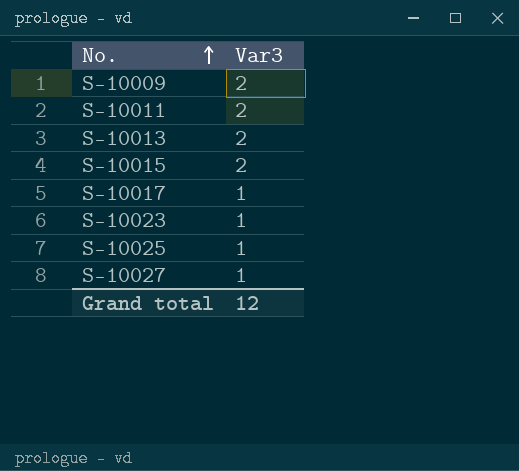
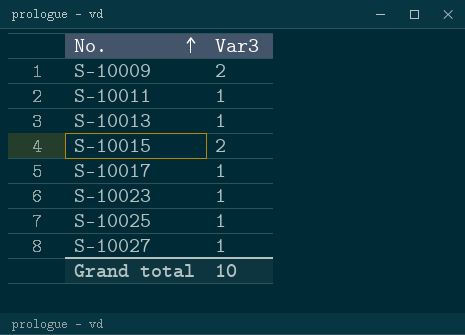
S-10011 | Var3: 2 -> 1
S-10013 | Var3: 2 -> 1
Grand total | Var3: 12 -> 10

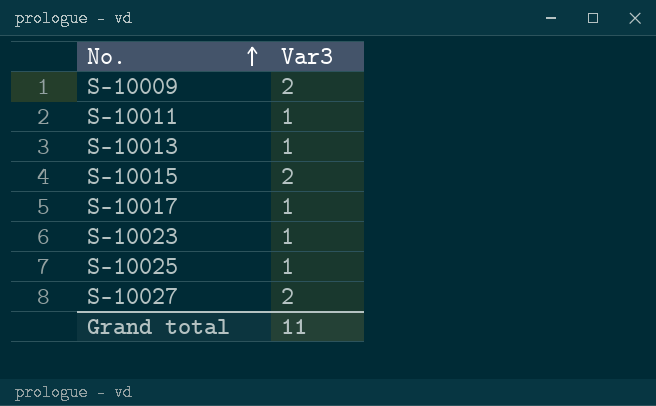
S-10027 | Var3: 1 -> 2
Grand total | Var3: 10 -> 11

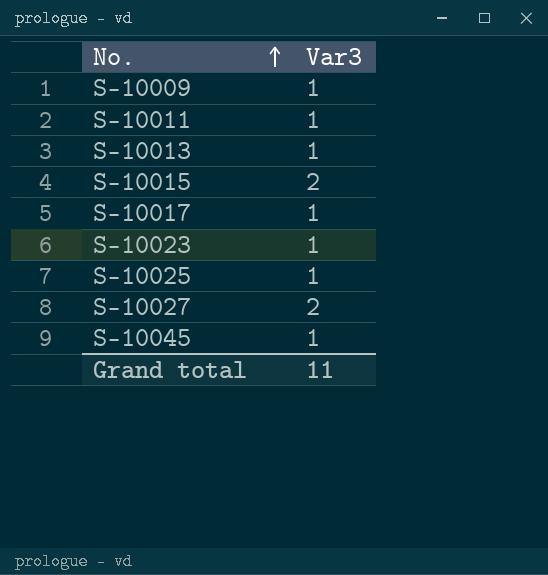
S-10009 | Var3: 2 -> 1
row S-10045: none -> 1

